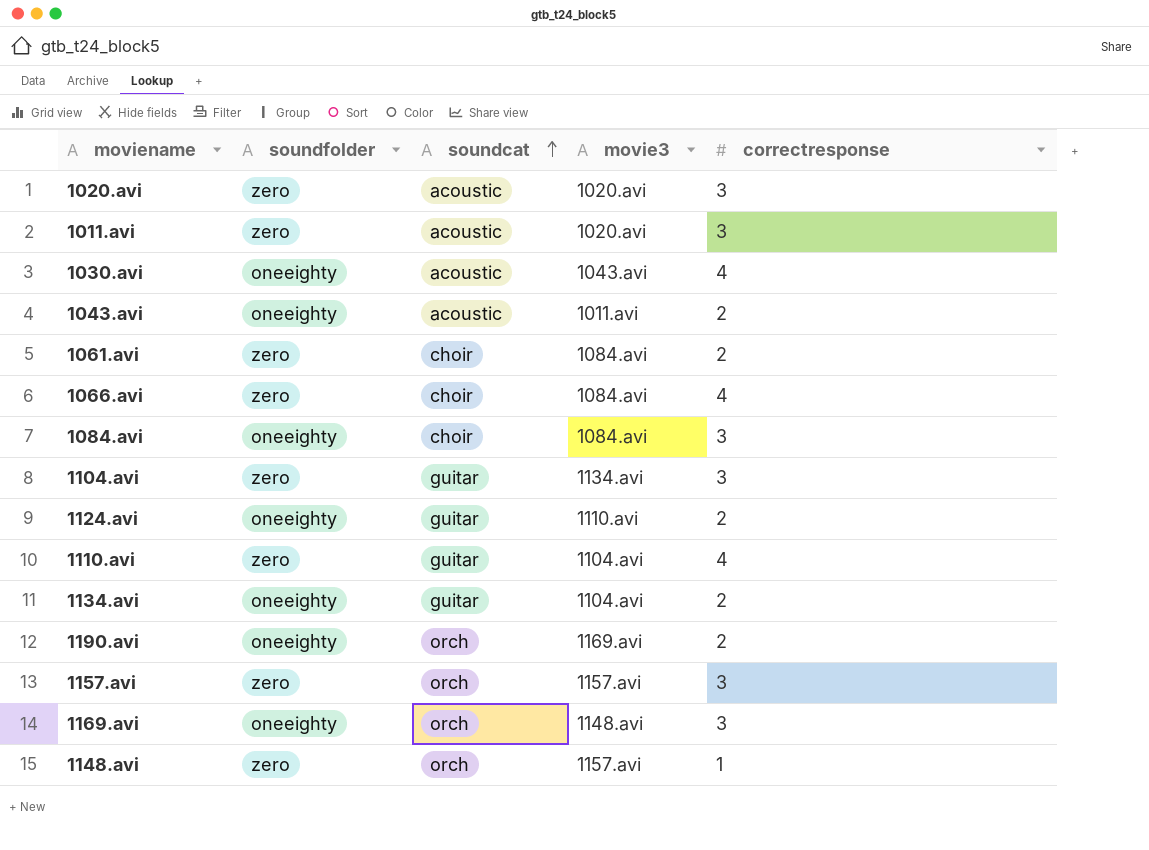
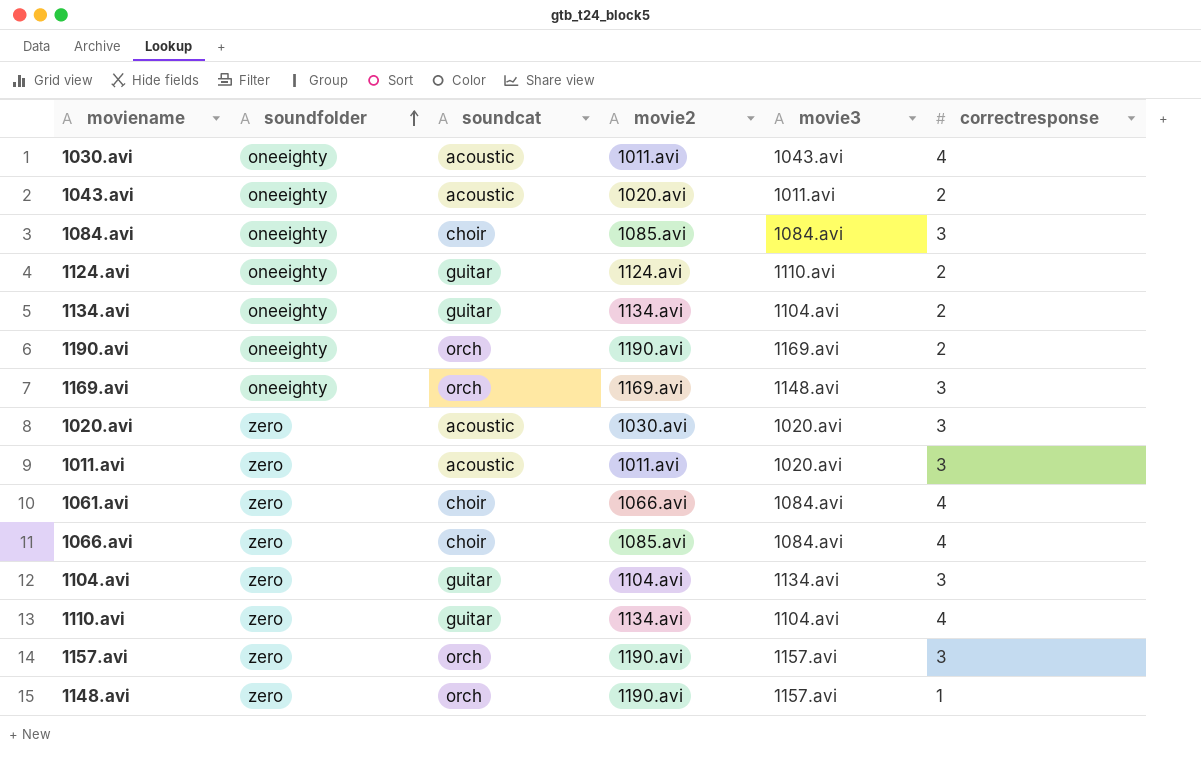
row order: soundcat ascending -> soundfolder ascending
column movie2 | position: none -> 4
1061.avi | correctresponse: 2 -> 4

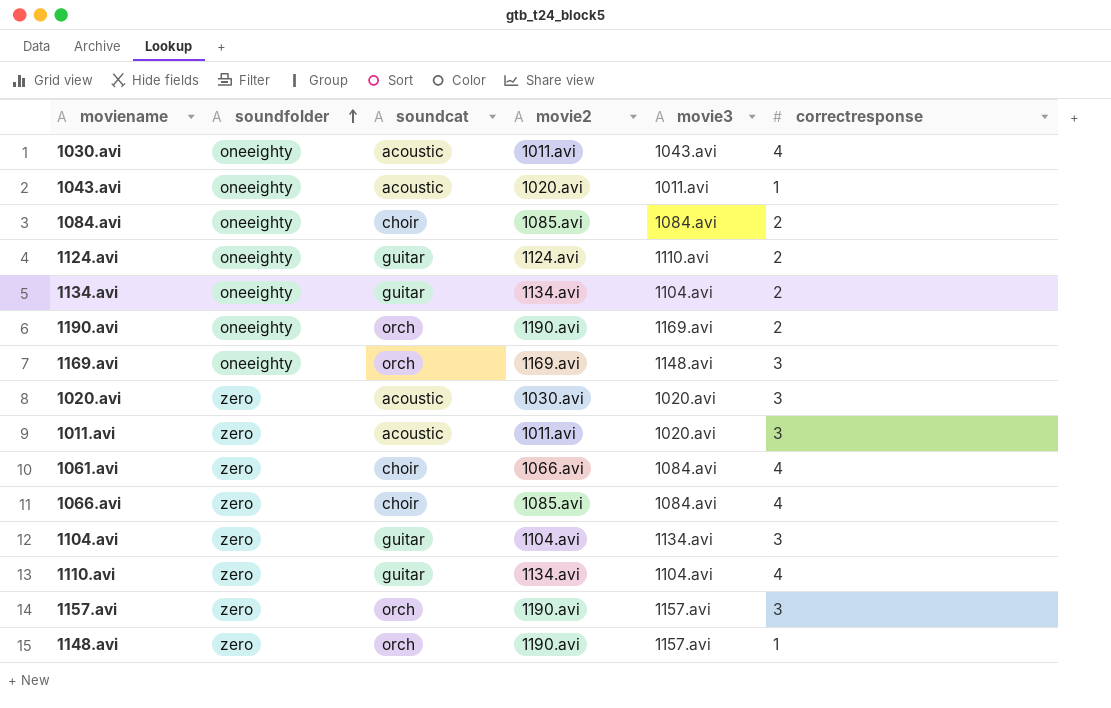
1043.avi | correctresponse: 2 -> 1
1084.avi | correctresponse: 3 -> 2

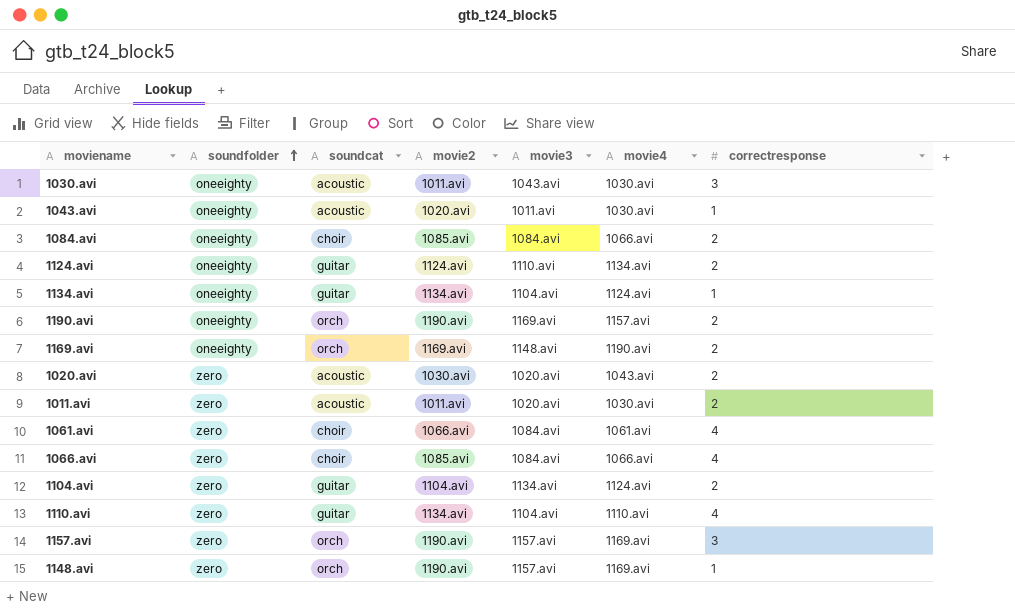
column movie4 | position: none -> 6
1030.avi | correctresponse: 4 -> 3
1134.avi | correctresponse: 2 -> 1
1169.avi | correctresponse: 3 -> 2
1020.avi | correctresponse: 3 -> 2
1011.avi | correctresponse: 3 -> 2
1104.avi | correctresponse: 3 -> 2

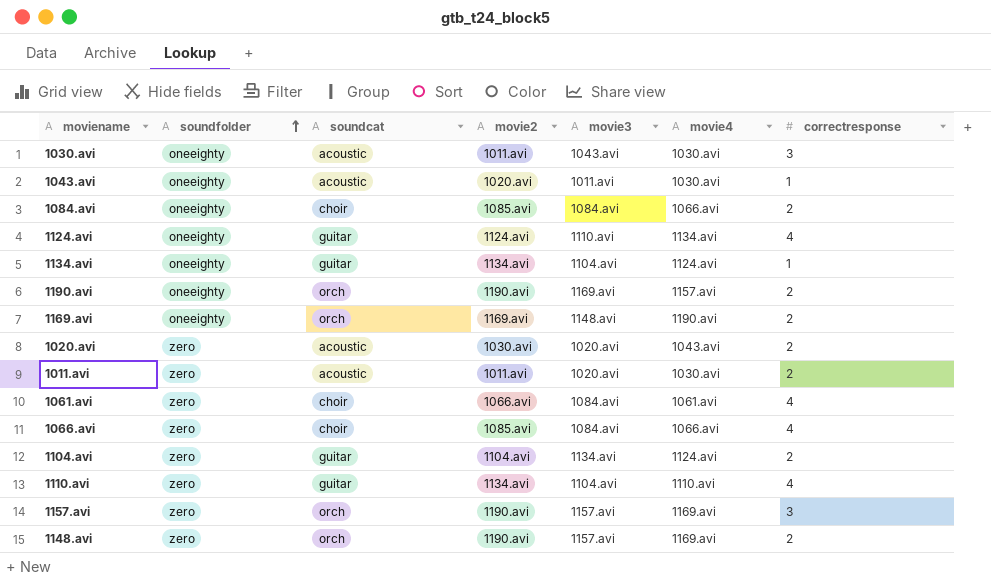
1124.avi | correctresponse: 2 -> 4
1148.avi | correctresponse: 1 -> 2

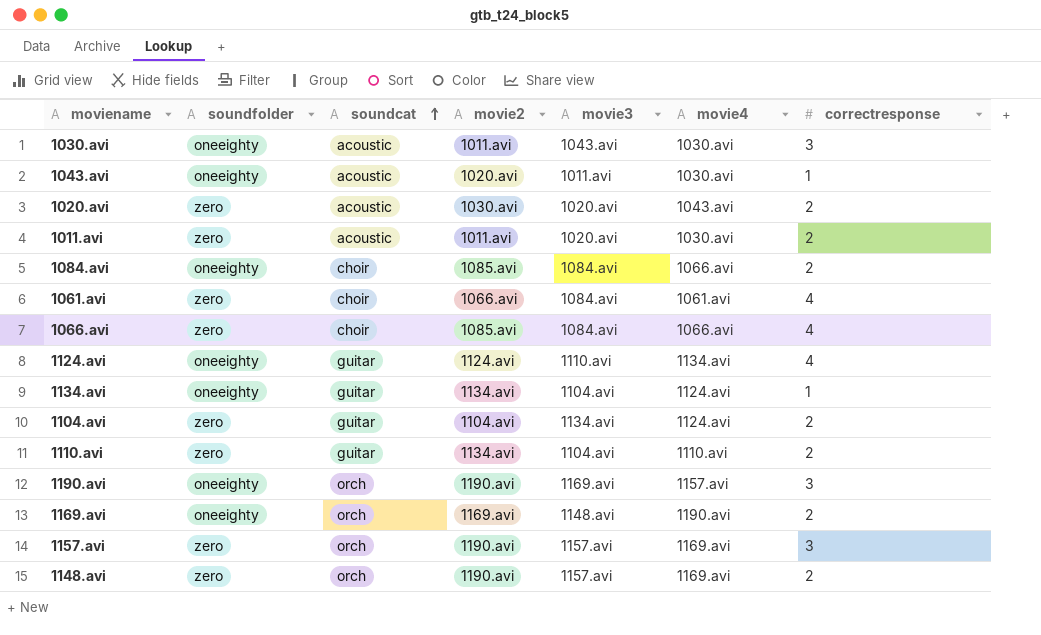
row order: soundfolder ascending -> soundcat ascending
1110.avi | correctresponse: 4 -> 2
1190.avi | correctresponse: 2 -> 3

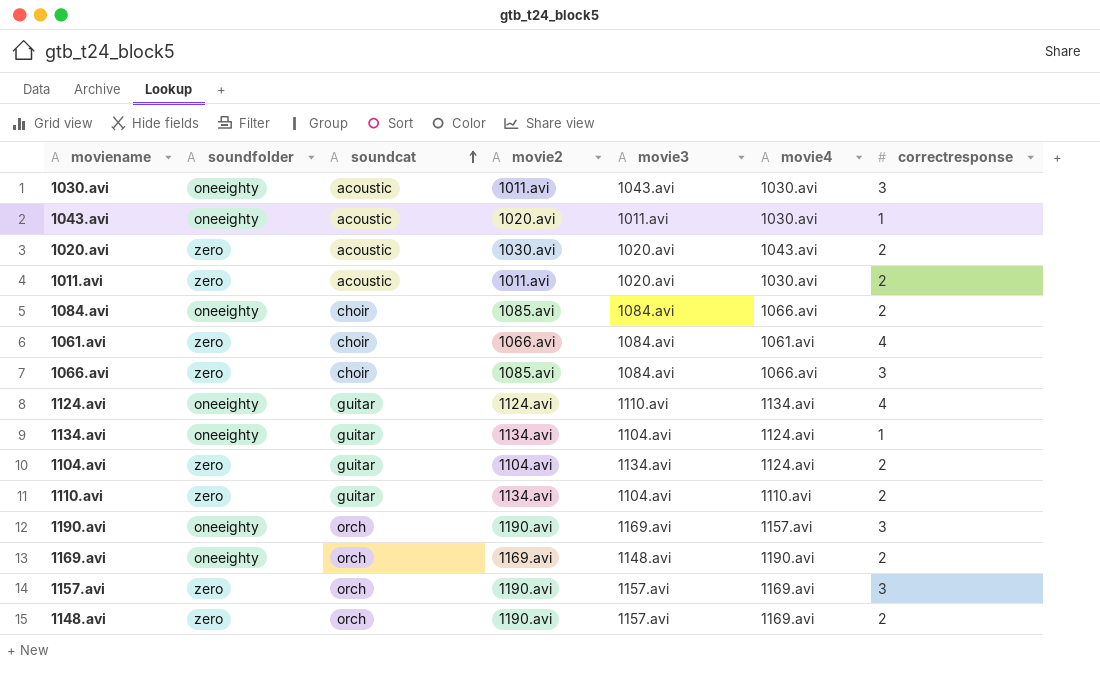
1066.avi | correctresponse: 4 -> 3

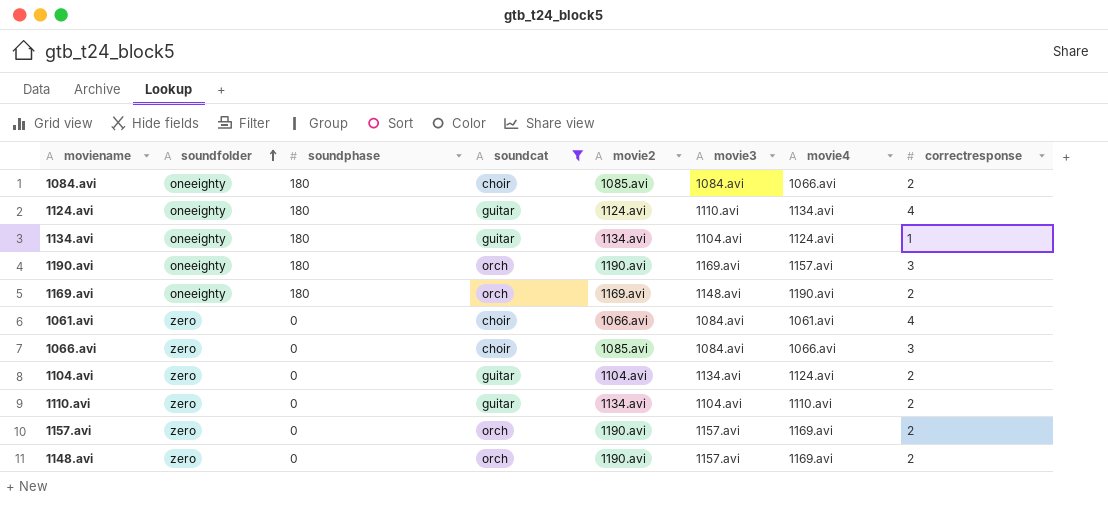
filter: none -> soundcat != acoustic
row order: soundcat ascending -> soundfolder ascending
column soundphase | position: none -> 3
1157.avi | correctresponse: 3 -> 2

